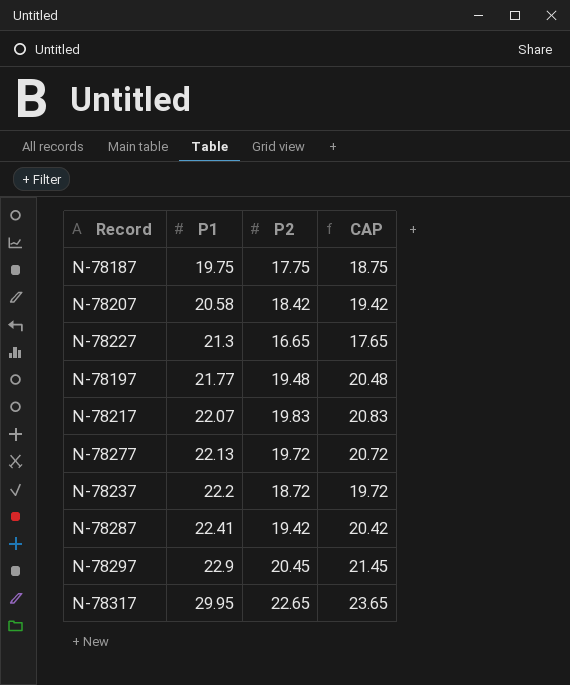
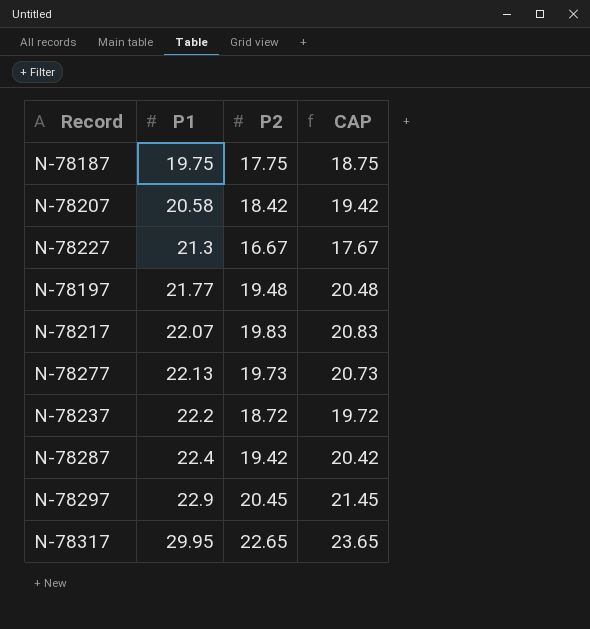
N-78227 | P2: 16.65 -> 16.67
N-78227 | CAP: 17.65 -> 17.67
N-78277 | P2: 19.72 -> 19.73
N-78277 | CAP: 20.72 -> 20.73
N-78287 | P1: 22.41 -> 22.4

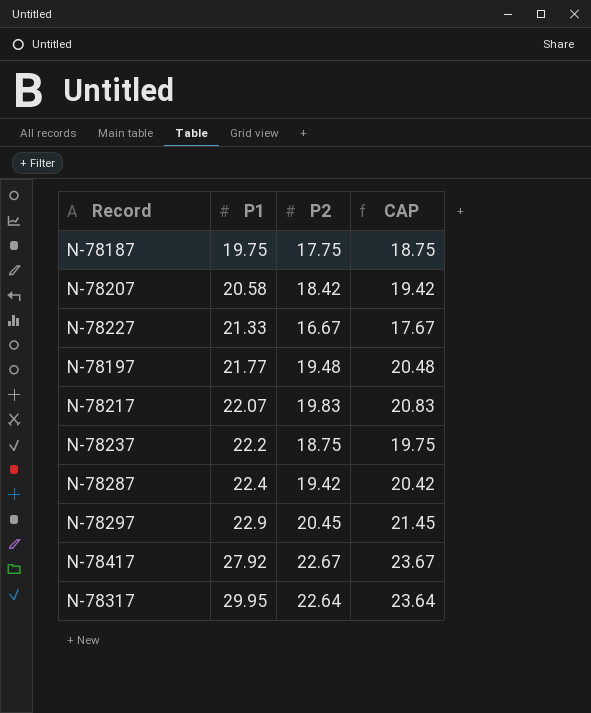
row N-78277: 22.13 | 19.73 | 20.73 -> none
N-78227 | P1: 21.3 -> 21.33
N-78237 | P2: 18.72 -> 18.75
N-78237 | CAP: 19.72 -> 19.75
row N-78417: none -> 27.92 | 22.67 | 23.67
N-78317 | P2: 22.65 -> 22.64
N-78317 | CAP: 23.65 -> 23.64

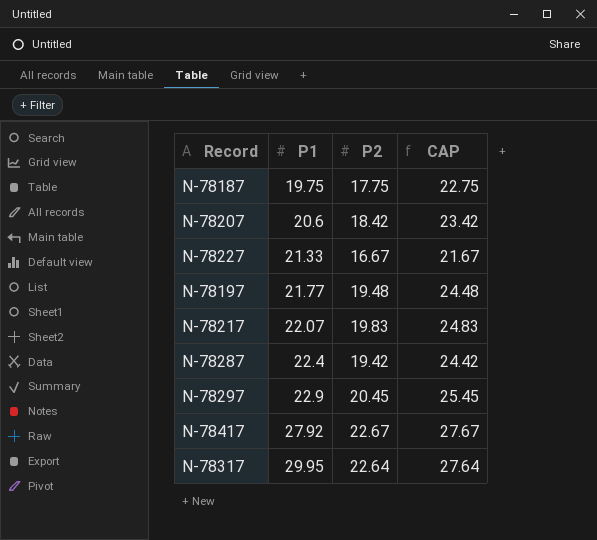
column CAP | formula: [P2] + 1 -> [P2] + 5
row N-78237: 22.2 | 18.75 | 19.75 -> none
N-78207 | P1: 20.58 -> 20.6

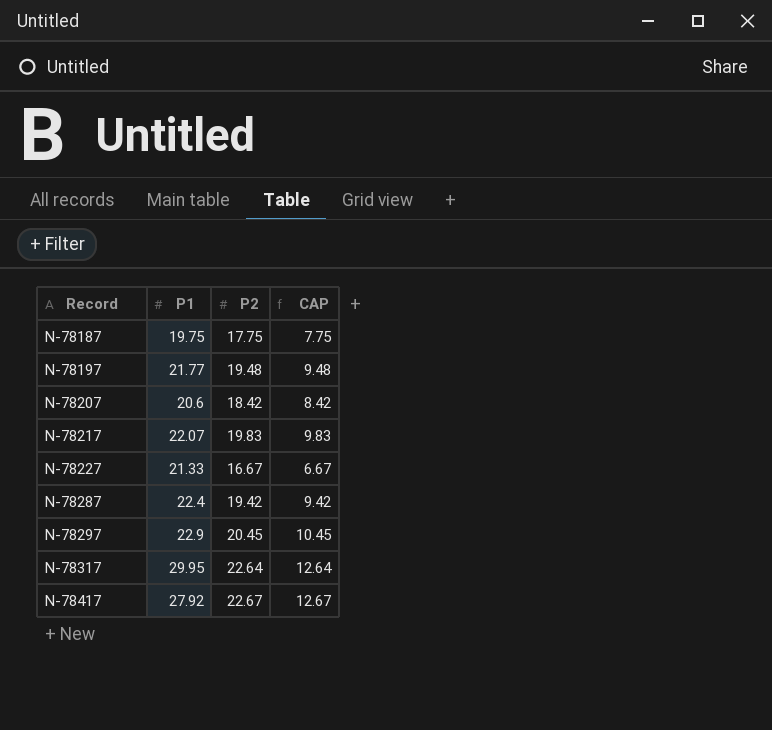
row order: P1 ascending -> Record ascending
column CAP | formula: [P2] + 5 -> [P2] - 10

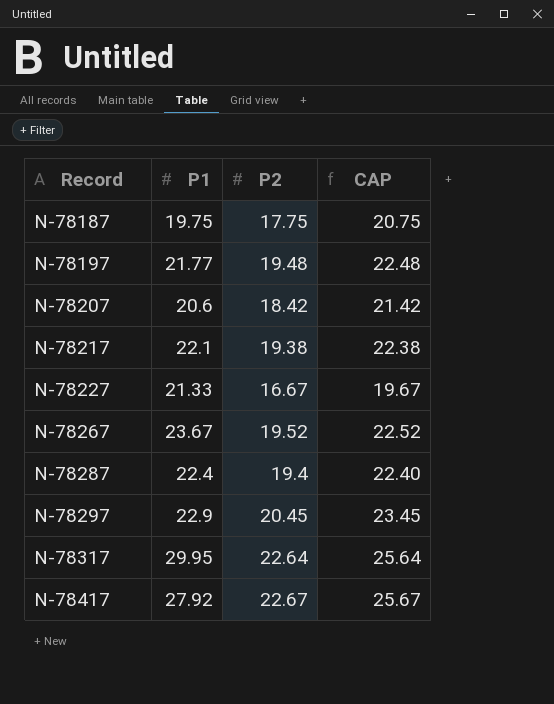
column CAP | formula: [P2] - 10 -> [P2] + 3
N-78217 | P1: 22.07 -> 22.1
N-78217 | P2: 19.83 -> 19.38
row N-78267: none -> 23.67 | 19.52 | 22.52
N-78287 | P2: 19.42 -> 19.4

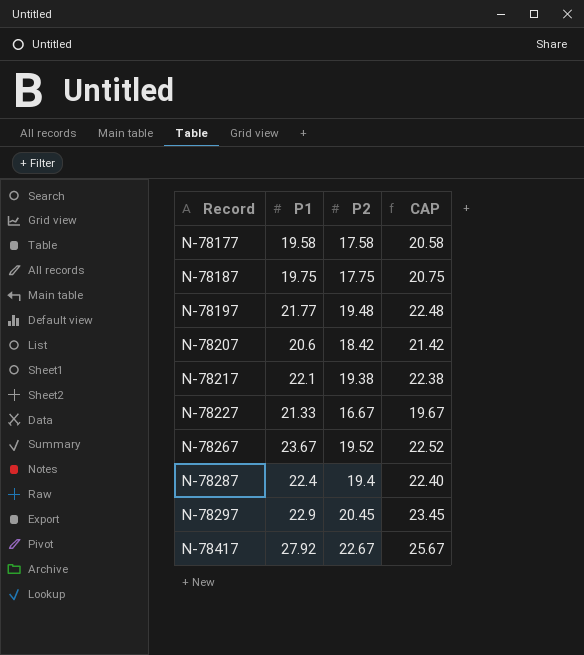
row N-78317: 29.95 | 22.64 | 25.64 -> none
row N-78177: none -> 19.58 | 17.58 | 20.58

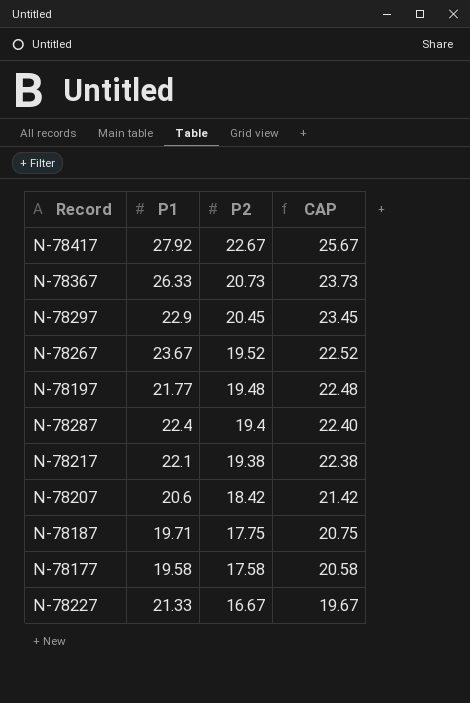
row order: Record ascending -> P2 descending
row N-78367: none -> 26.33 | 20.73 | 23.73
N-78187 | P1: 19.75 -> 19.71

